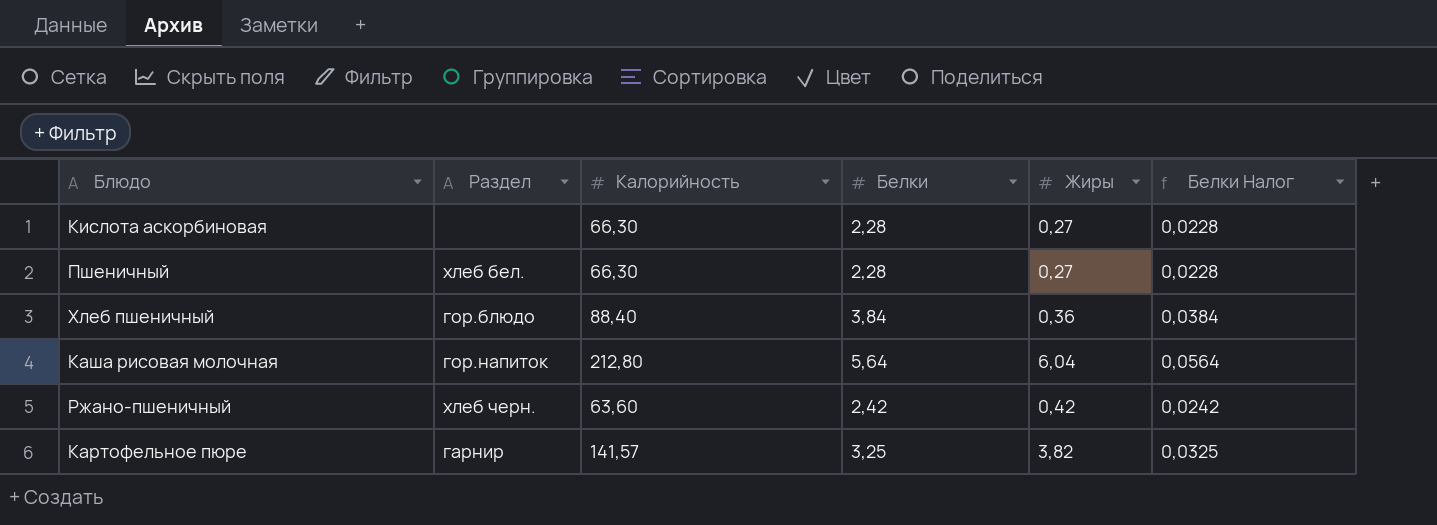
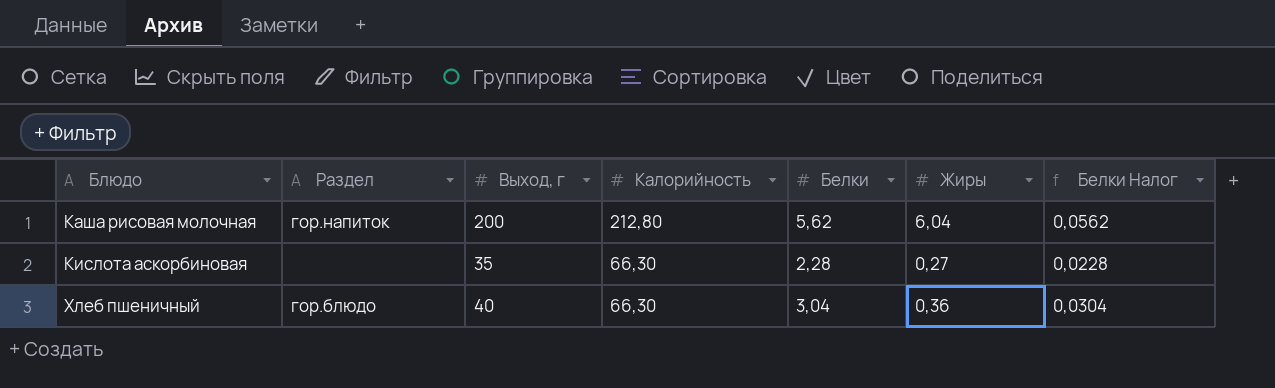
row order: none -> Блюдо ascending
column Выход, г | position: none -> 3
row Пшеничный: хлеб бел. | 66,30 | 2,28 | 0,27 | 0,0228 -> none
row Ржано-пшеничный: хлеб черн. | 63,60 | 2,42 | 0,42 | 0,0242 -> none
row Картофельное пюре: гарнир | 141,57 | 3,25 | 3,82 | 0,0325 -> none
Каша рисовая молочная | Белки: 5,64 -> 5,62
Каша рисовая молочная | Белки Налог: 0,0564 -> 0,0562
Хлеб пшеничный | Калорийность: 88,40 -> 66,30
Хлеб пшеничный | Белки: 3,84 -> 3,04
Хлеб пшеничный | Белки Налог: 0,0384 -> 0,0304

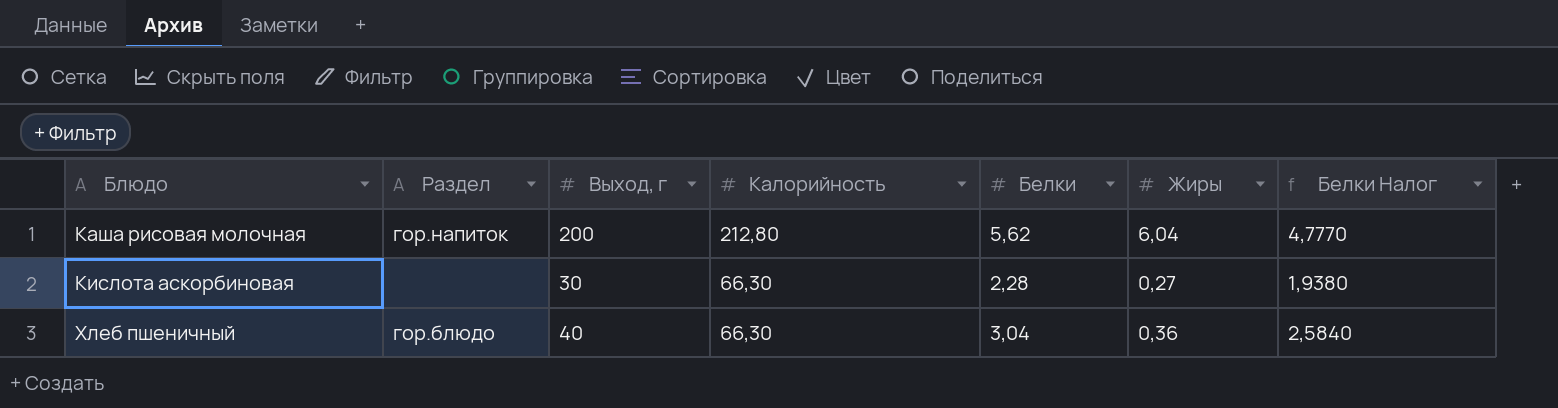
column Белки Налог | formula: [Белки] * 0,01 -> [Белки] * 0,85
Кислота аскорбиновая | Выход, г: 35 -> 30

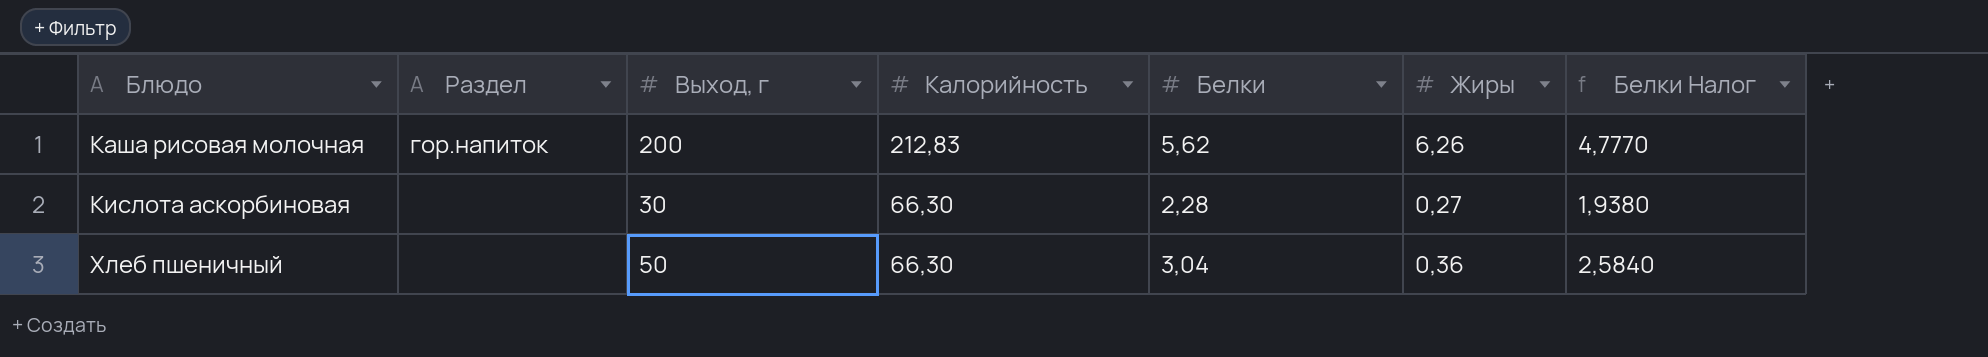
Каша рисовая молочная | Калорийность: 212,80 -> 212,83
Каша рисовая молочная | Жиры: 6,04 -> 6,26
Хлеб пшеничный | Раздел: гор.блюдо -> none
Хлеб пшеничный | Выход, г: 40 -> 50

